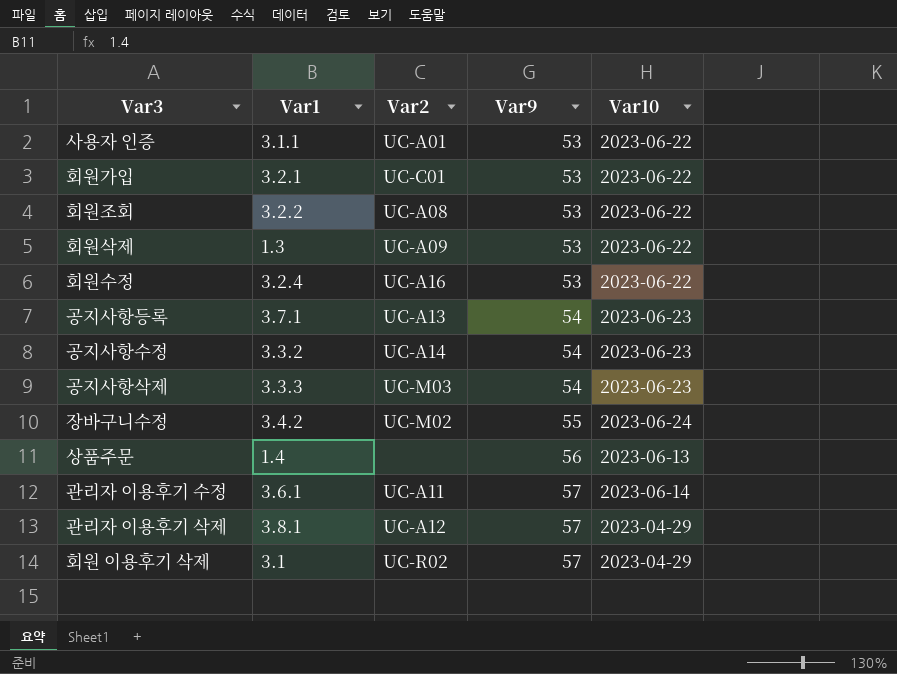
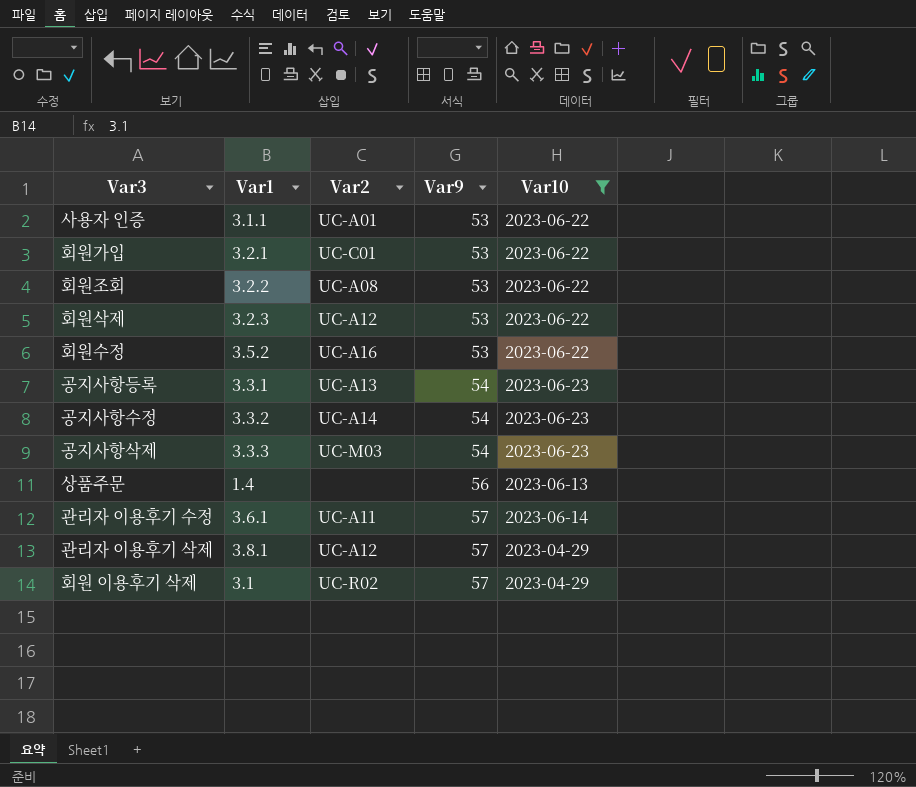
filter: none -> Var10 != 2023-06-24
회원삭제 | Var1: 1.3 -> 3.2.3
회원삭제 | Var2: UC-A09 -> UC-A12
회원수정 | Var1: 3.2.4 -> 3.5.2
공지사항등록 | Var1: 3.7.1 -> 3.3.1

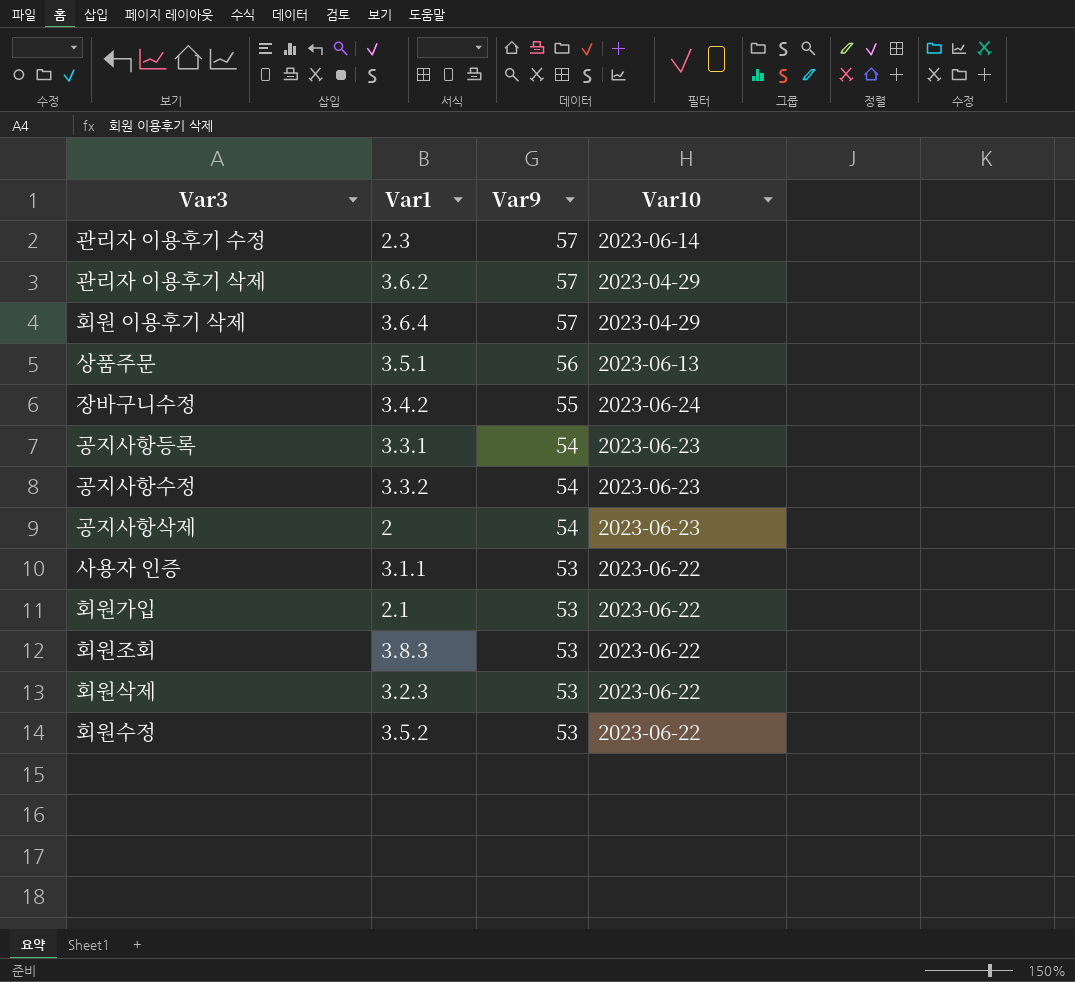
filter: Var10 != 2023-06-24 -> none
row order: Var9 ascending -> Var9 descending
column Var2 | position: 3 -> none
관리자 이용후기 수정 | Var1: 3.6.1 -> 2.3
관리자 이용후기 삭제 | Var1: 3.8.1 -> 3.6.2
회원 이용후기 삭제 | Var1: 3.1 -> 3.6.4
상품주문 | Var1: 1.4 -> 3.5.1
공지사항삭제 | Var1: 3.3.3 -> 2
회원가입 | Var1: 3.2.1 -> 2.1
회원조회 | Var1: 3.2.2 -> 3.8.3

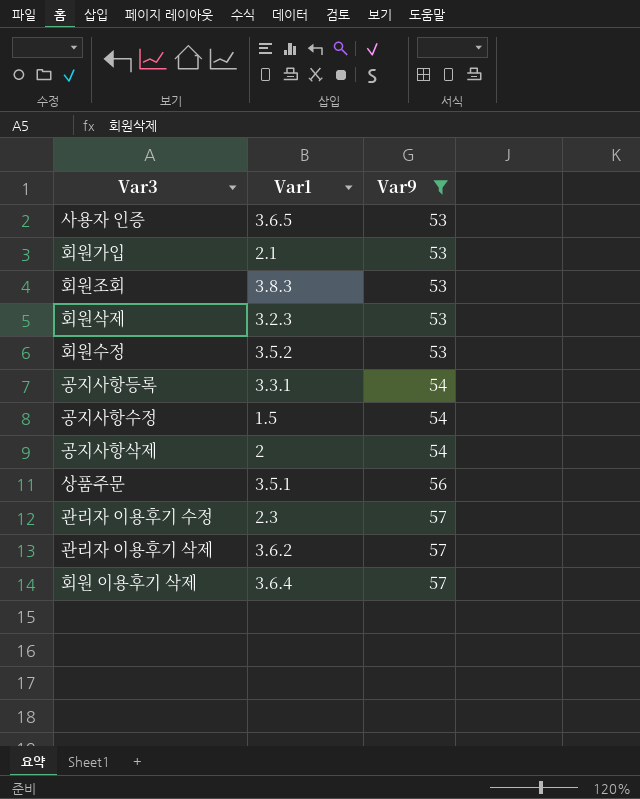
filter: none -> Var9 != 55
row order: Var9 descending -> Var9 ascending
column Var10 | position: 4 -> none
사용자 인증 | Var1: 3.1.1 -> 3.6.5
공지사항수정 | Var1: 3.3.2 -> 1.5

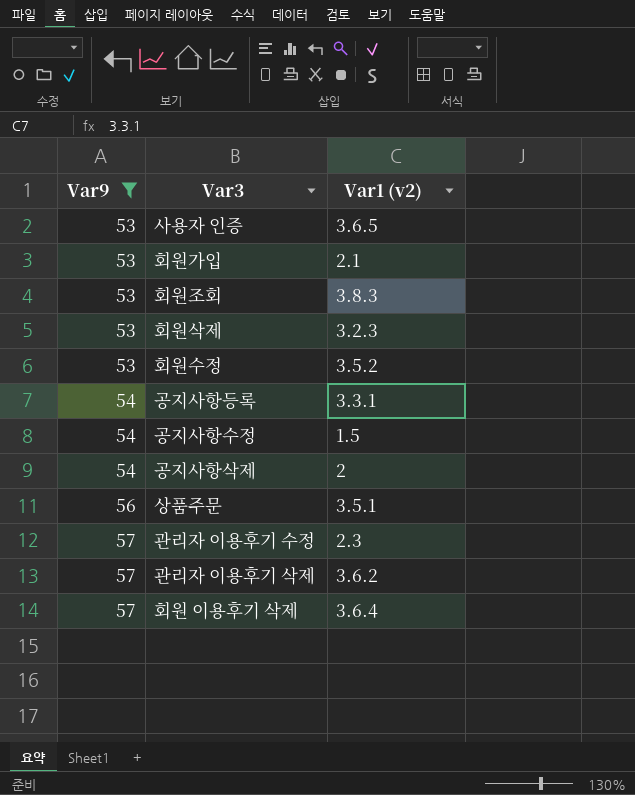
column Var9 | position: 3 -> 1
column name: Var1 -> Var1 (v2)

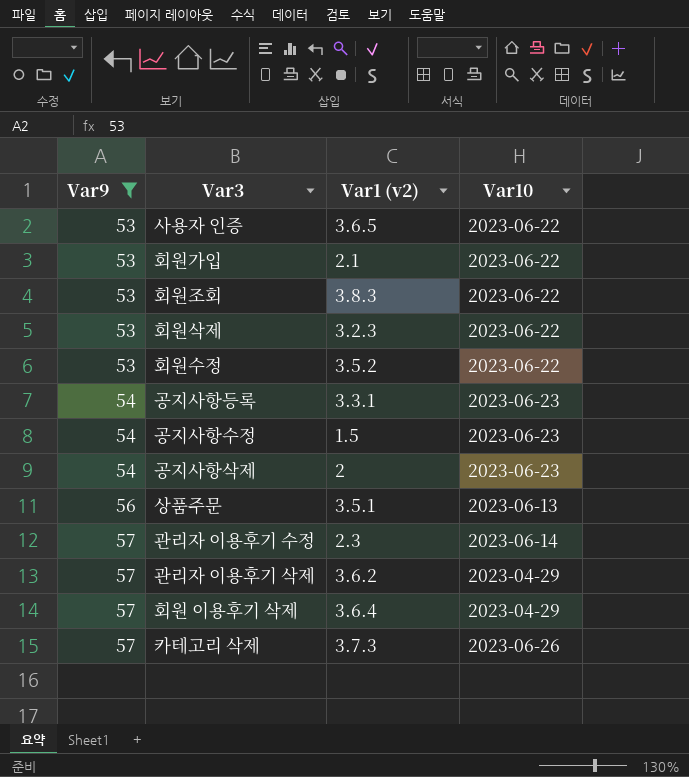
column Var10 | position: none -> 4
row 카테고리 삭제: none -> 57 | 3.7.3 | 2023-06-26

